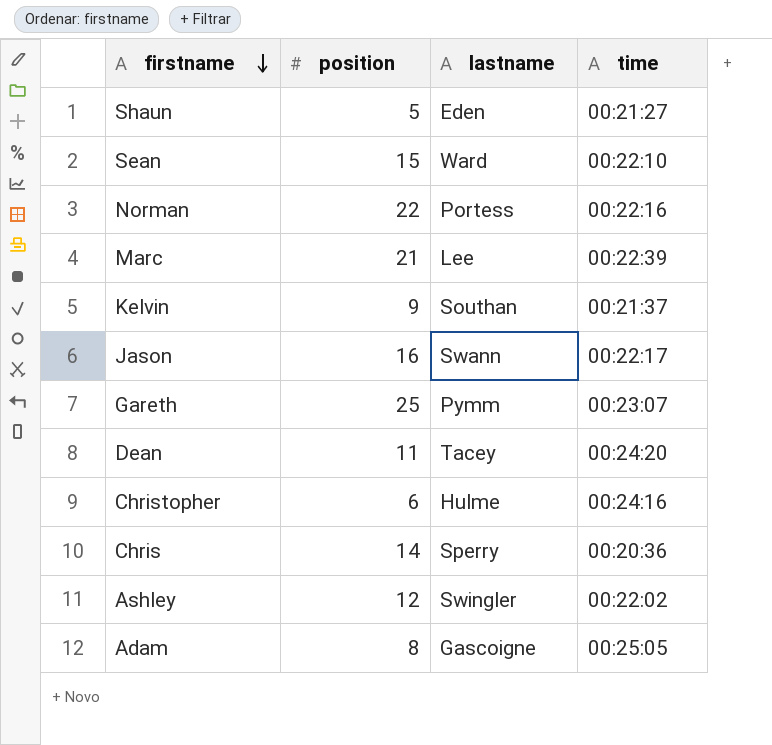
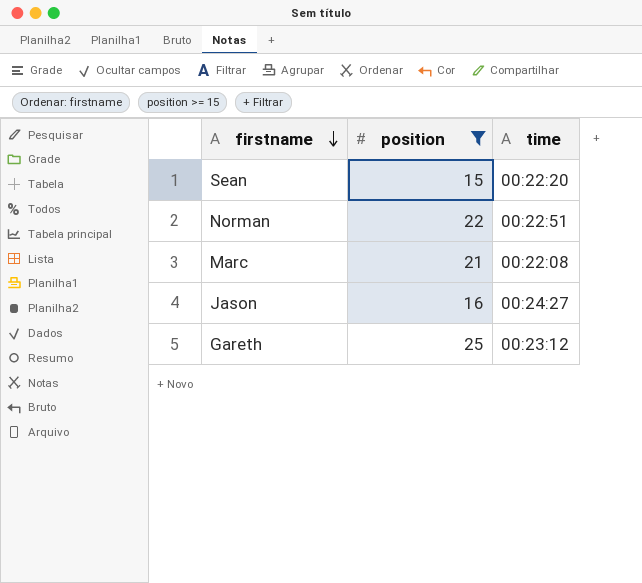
filter: none -> position >= 15
column lastname | position: 3 -> none
Sean | time: 00:22:10 -> 00:22:20
Norman | time: 00:22:16 -> 00:22:51
Marc | time: 00:22:39 -> 00:22:08
Jason | time: 00:22:17 -> 00:24:27
Gareth | time: 00:23:07 -> 00:23:12

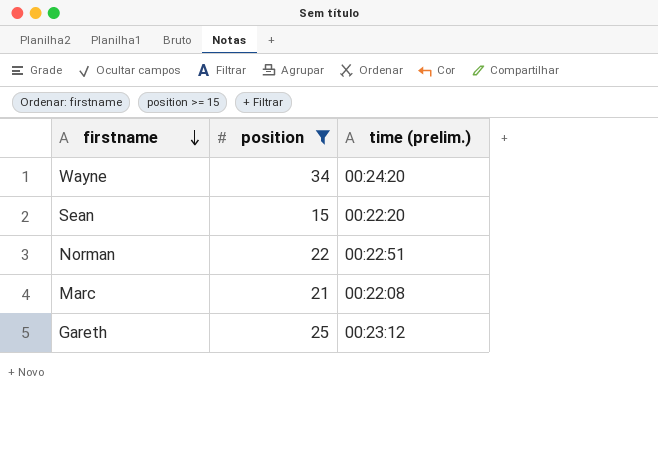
column name: time -> time (prelim.)
row Jason: 16 | 00:24:27 -> none
row Wayne: none -> 34 | 00:24:20

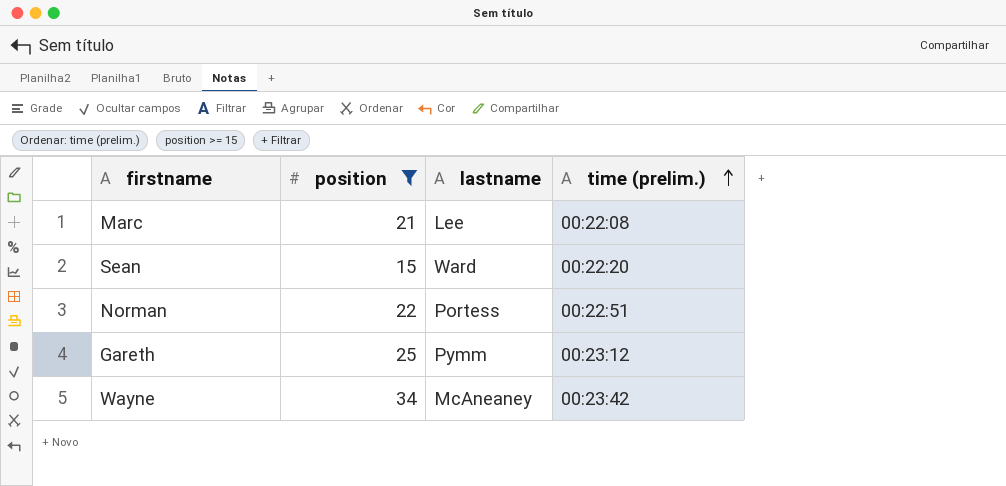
row order: firstname descending -> time (prelim.) ascending
column lastname | position: none -> 3
Wayne | time (prelim.): 00:24:20 -> 00:23:42

